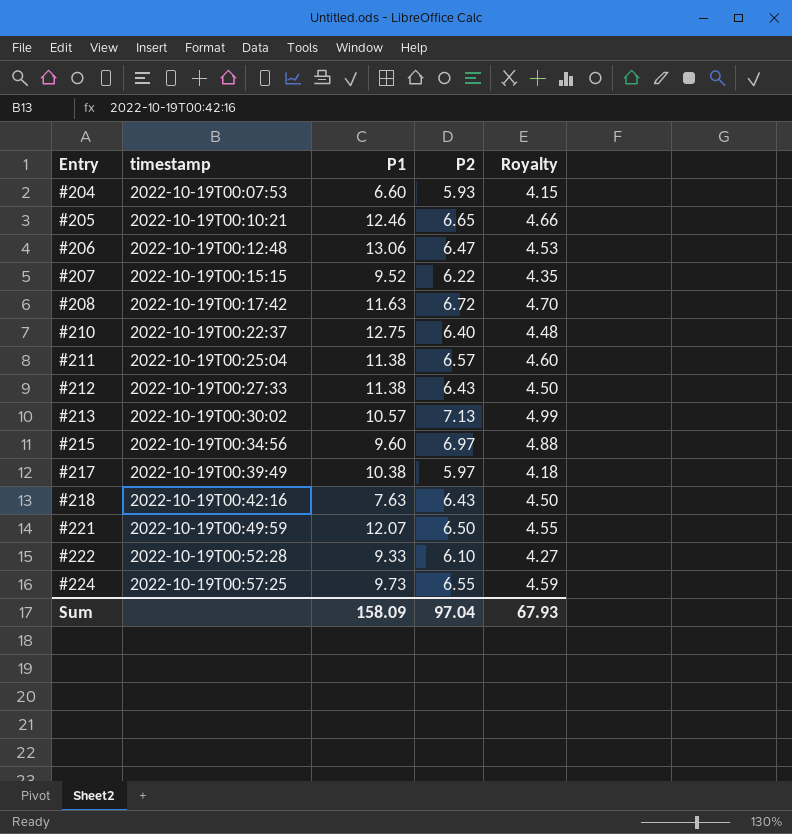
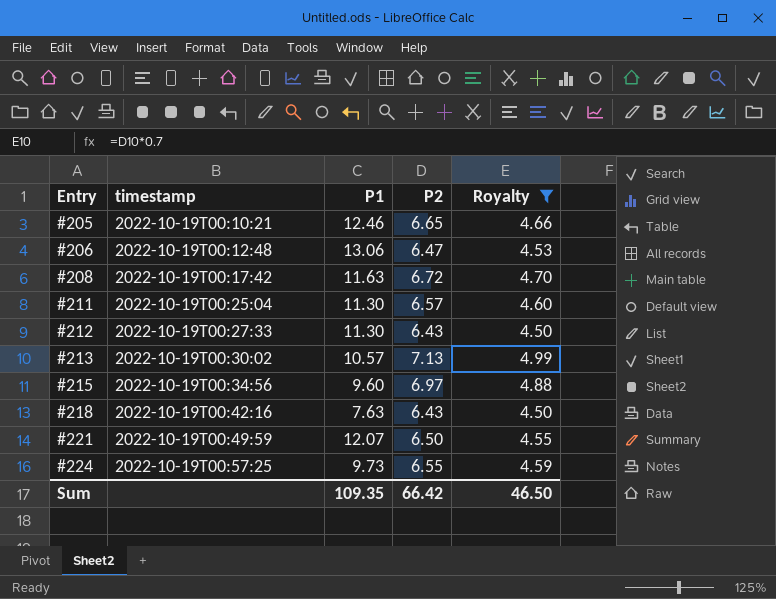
filter: none -> Royalty >= 4.50
#211 | P1: 11.38 -> 11.30
#212 | P1: 11.38 -> 11.30
Sum | P1: 158.09 -> 109.35
Sum | P2: 97.04 -> 66.42
Sum | Royalty: 67.93 -> 46.50

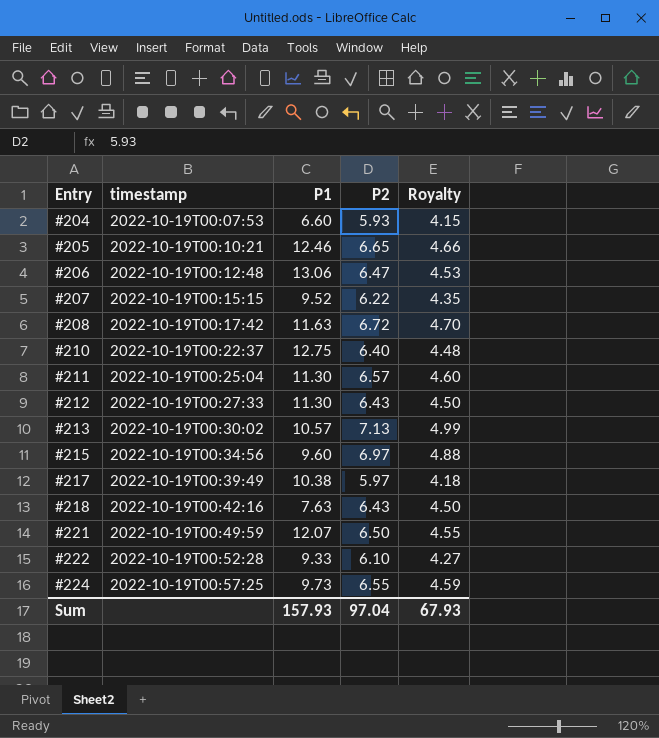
filter: Royalty >= 4.50 -> none
Sum | P1: 109.35 -> 157.93
Sum | P2: 66.42 -> 97.04
Sum | Royalty: 46.50 -> 67.93

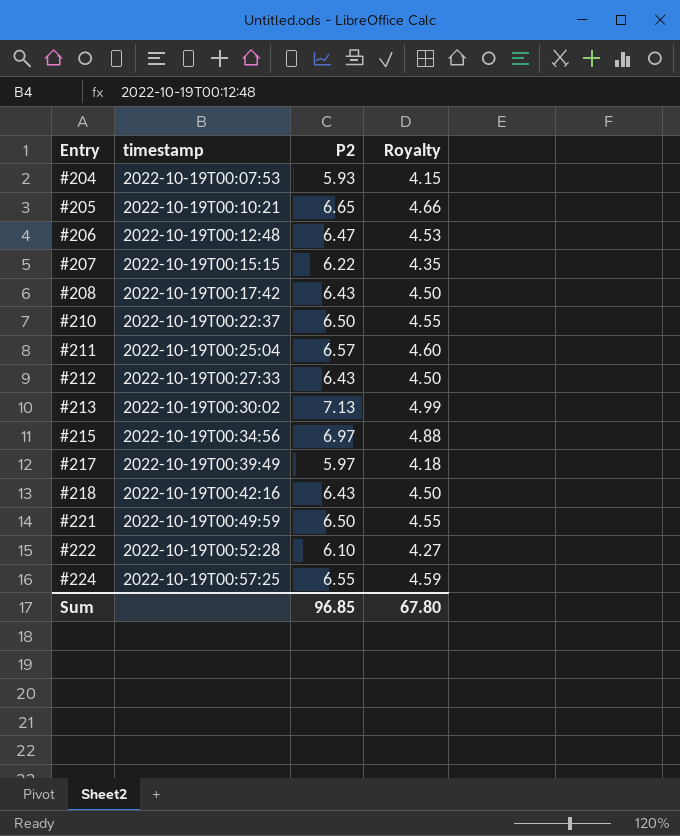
column P1 | position: 3 -> none
#208 | P2: 6.72 -> 6.43
#208 | Royalty: 4.70 -> 4.50
#210 | P2: 6.40 -> 6.50
#210 | Royalty: 4.48 -> 4.55
Sum | P2: 97.04 -> 96.85
Sum | Royalty: 67.93 -> 67.80

